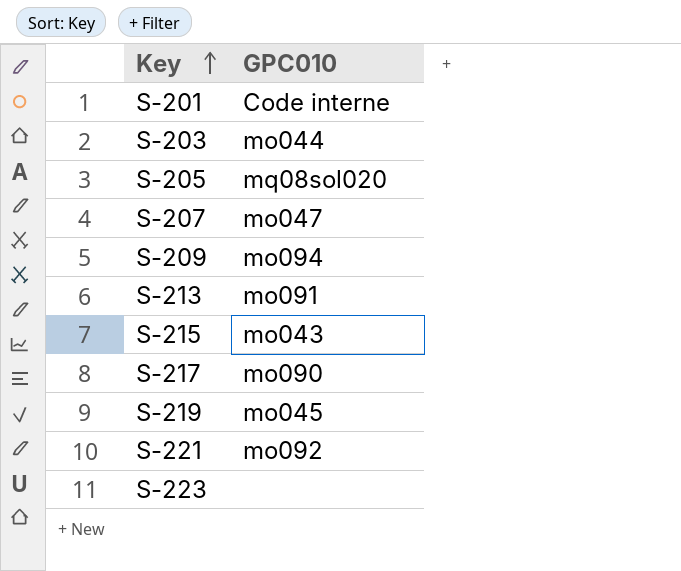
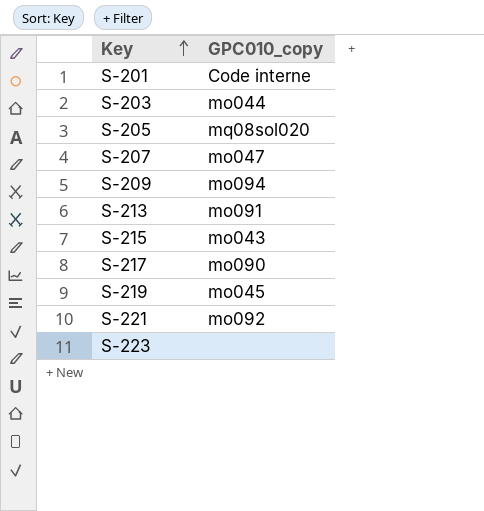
column name: GPC010 -> GPC010_copy

